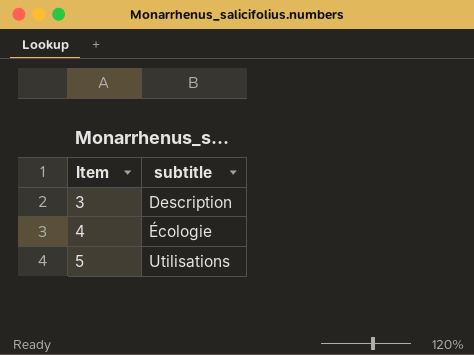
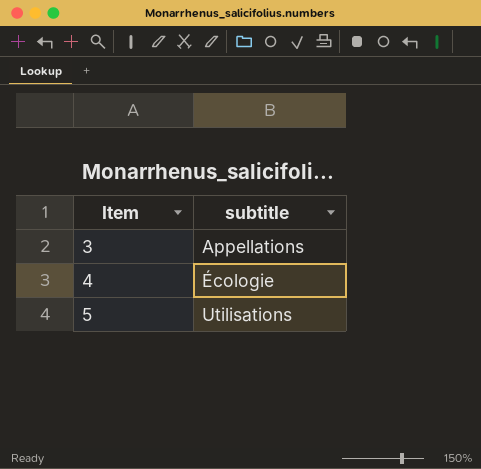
3 | subtitle: Description -> Appellations

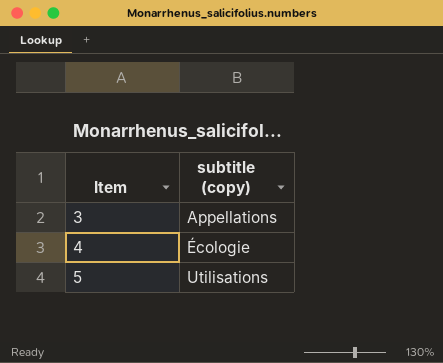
column name: subtitle -> subtitle (copy)

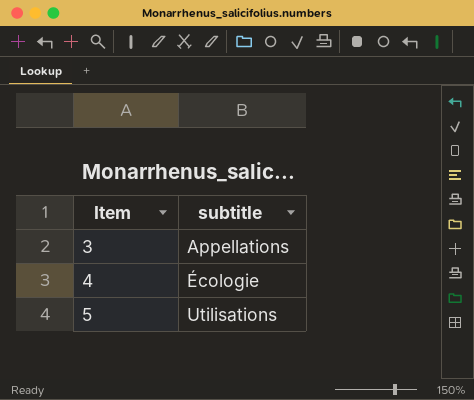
column name: subtitle (copy) -> subtitle

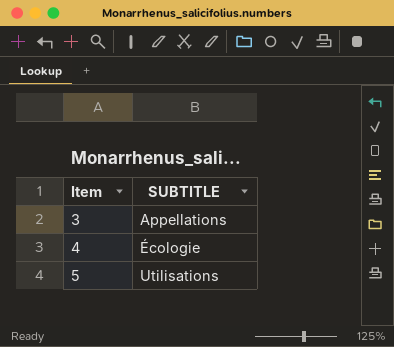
column name: subtitle -> SUBTITLE

